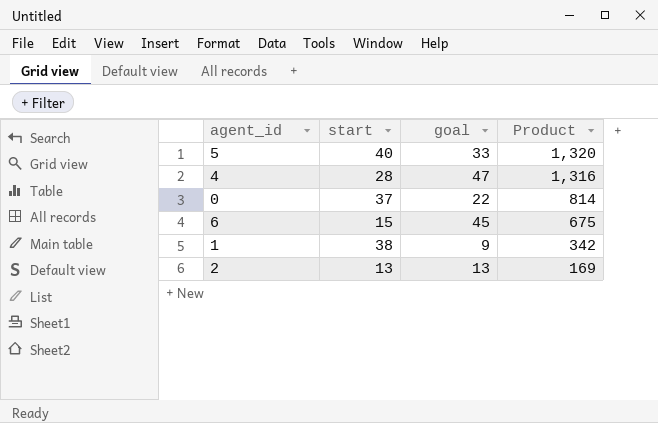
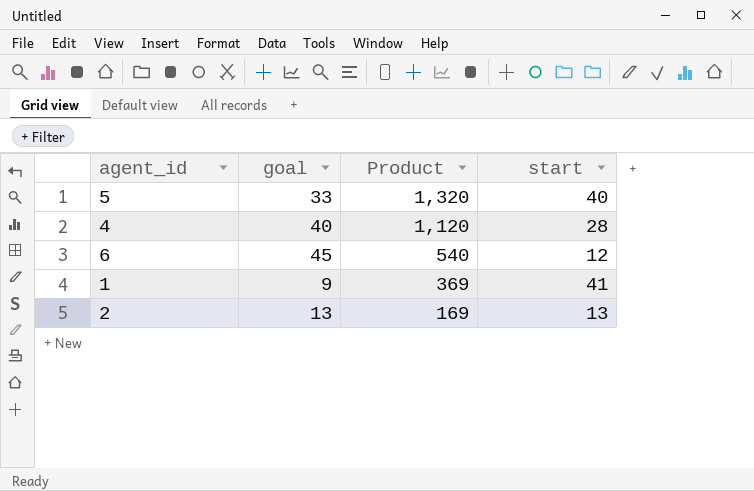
column start | position: 2 -> 4
row 0: 37 | 22 | 814 -> none
4 | goal: 47 -> 40
4 | Product: 1,316 -> 1,120
6 | Product: 675 -> 540
6 | start: 15 -> 12
1 | Product: 342 -> 369
1 | start: 38 -> 41

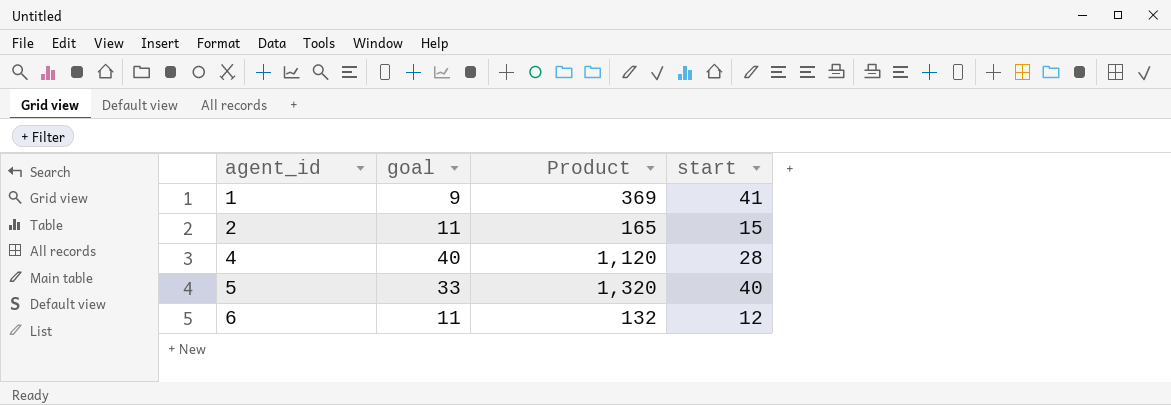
row order: Product descending -> agent_id ascending
2 | goal: 13 -> 11
2 | Product: 169 -> 165
2 | start: 13 -> 15
6 | goal: 45 -> 11
6 | Product: 540 -> 132

